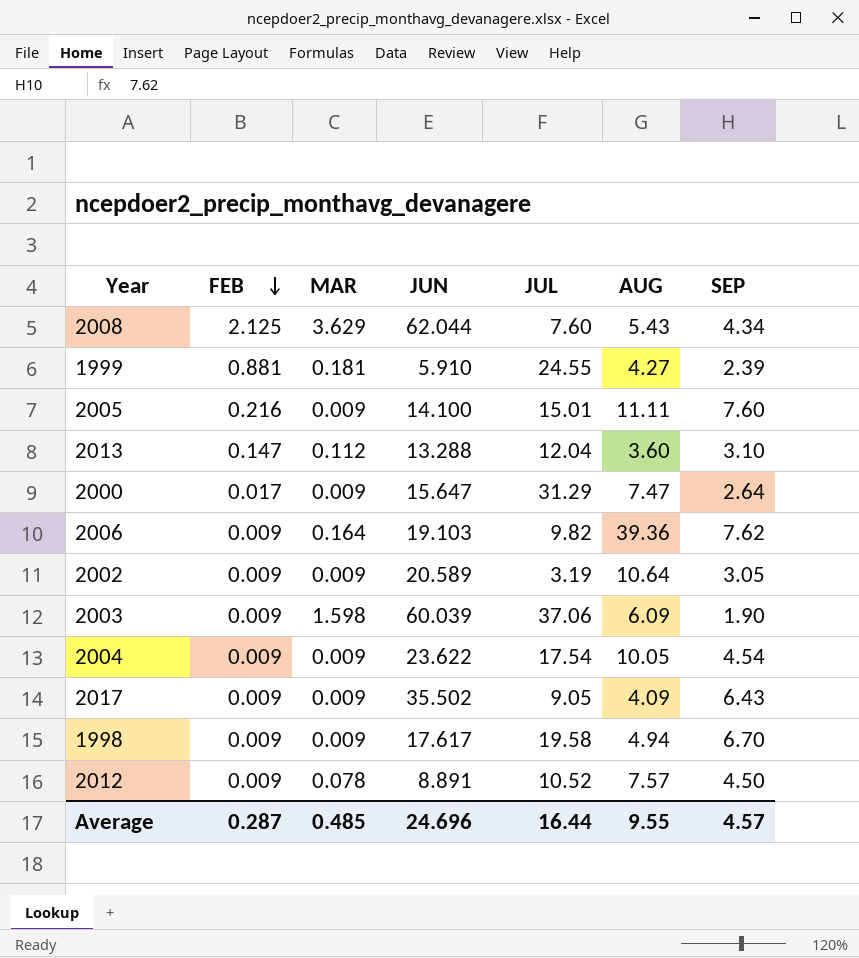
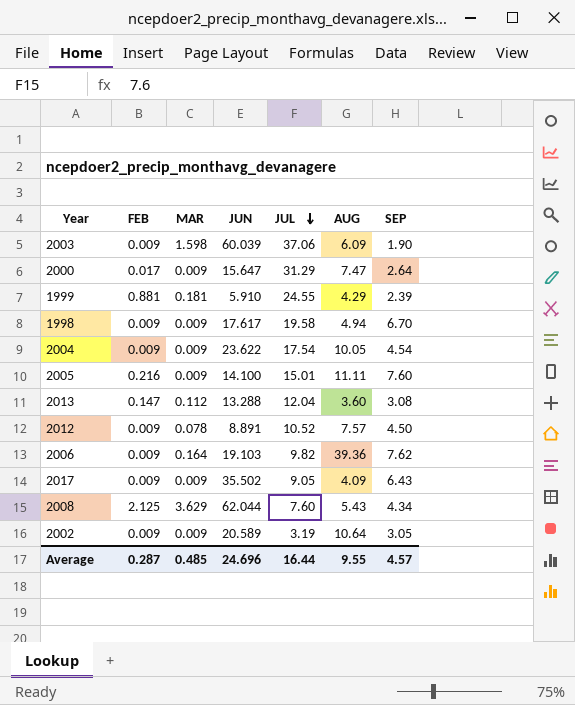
row order: FEB descending -> JUL descending
1999 | AUG: 4.27 -> 4.29
2013 | SEP: 3.10 -> 3.08

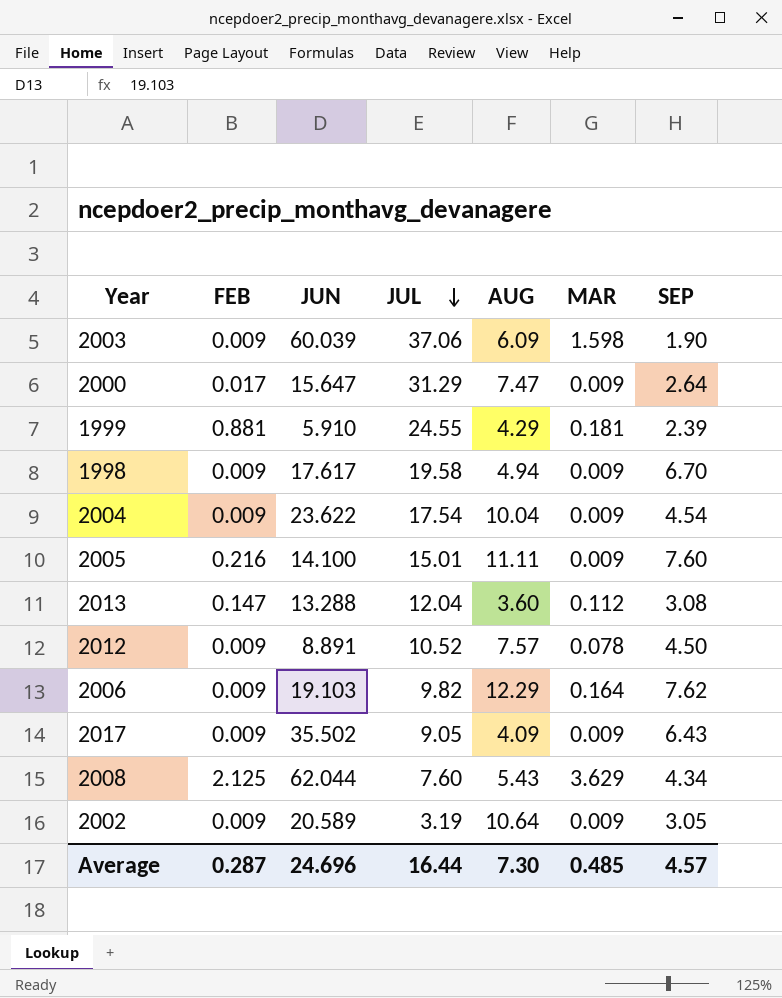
column MAR | position: 3 -> 6
2004 | AUG: 10.05 -> 10.04
2006 | AUG: 39.36 -> 12.29
Average | AUG: 9.55 -> 7.30

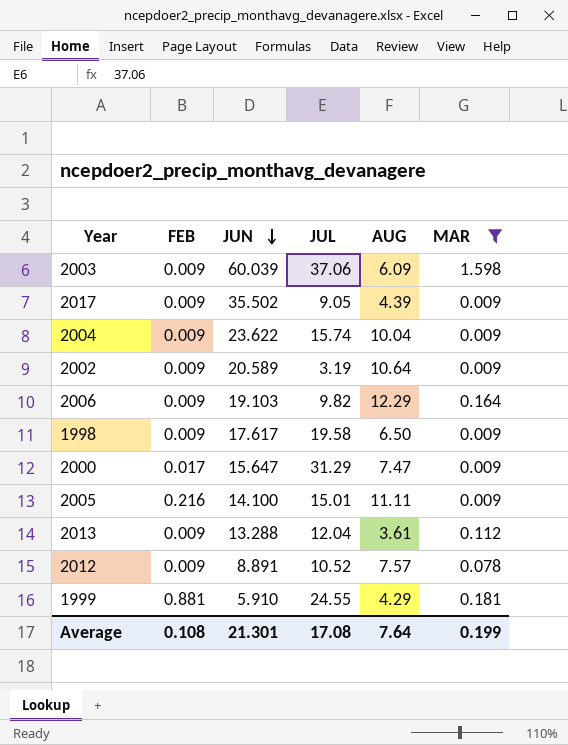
filter: none -> MAR != 3.629
row order: JUL descending -> JUN descending
column SEP | position: 7 -> none
2017 | AUG: 4.09 -> 4.39
2004 | JUL: 17.54 -> 15.74
1998 | AUG: 4.94 -> 6.50
2013 | FEB: 0.147 -> 0.009
2013 | AUG: 3.60 -> 3.61
Average | FEB: 0.287 -> 0.108
Average | JUN: 24.696 -> 21.301
Average | JUL: 16.44 -> 17.08
Average | AUG: 7.30 -> 7.64
Average | MAR: 0.485 -> 0.199

